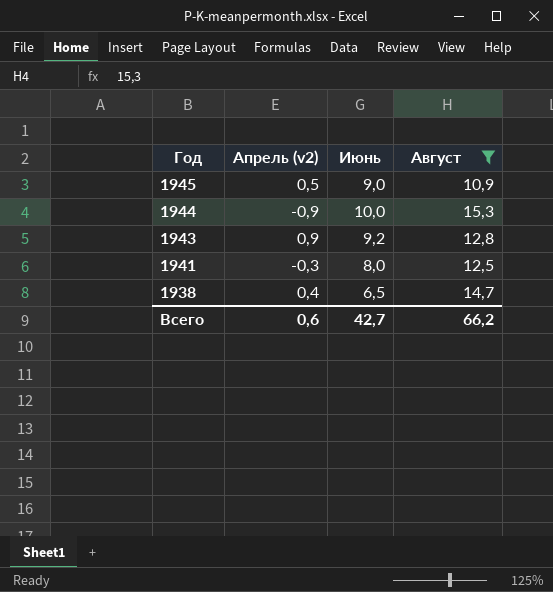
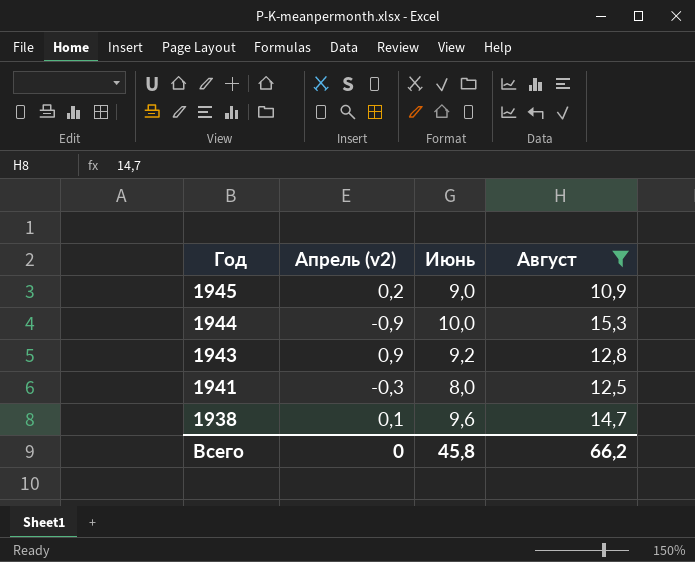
1945 | Апрель (v2): 0,5 -> 0,2
1938 | Апрель (v2): 0,4 -> 0,1
1938 | Июнь: 6,5 -> 9,6
Всего | Апрель (v2): 0,6 -> 0
Всего | Июнь: 42,7 -> 45,8

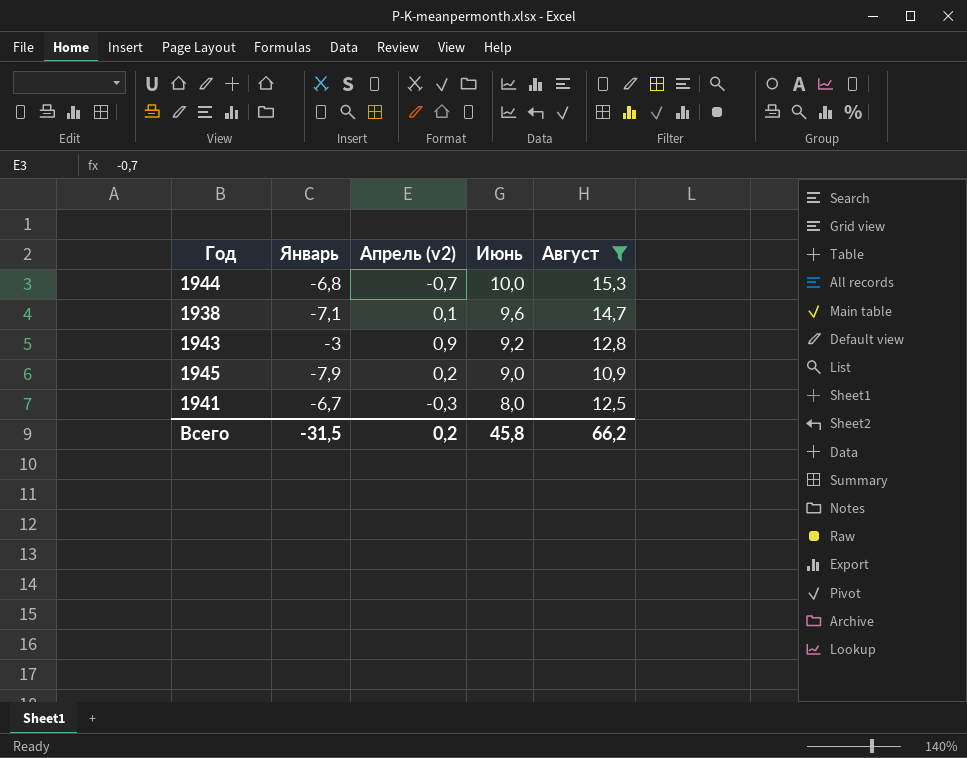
row order: Год descending -> Июнь descending
column Январь | position: none -> 2
1944 | Апрель (v2): -0,9 -> -0,7
Всего | Апрель (v2): 0 -> 0,2

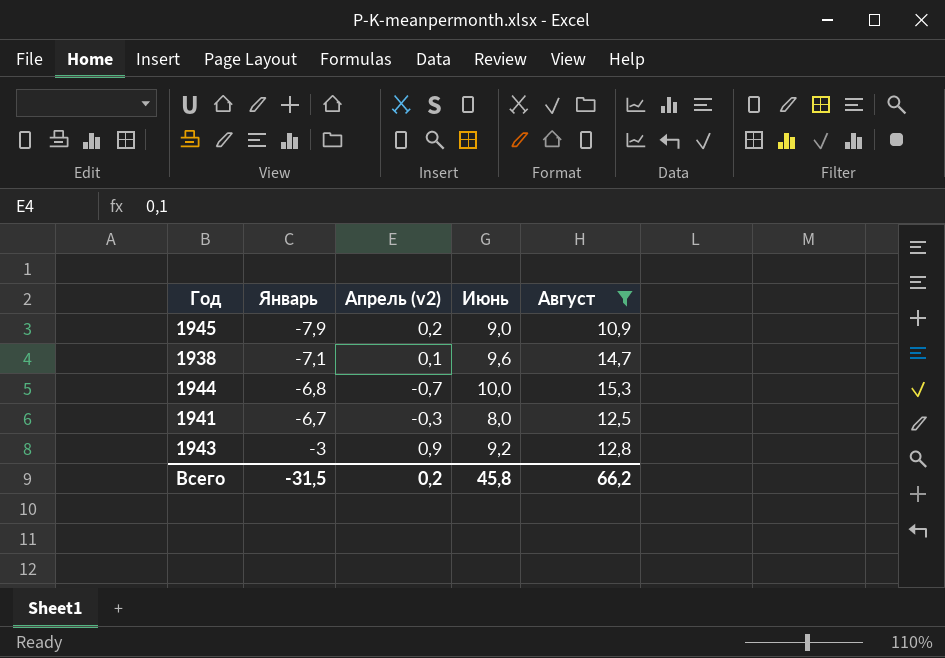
row order: Июнь descending -> Январь ascending

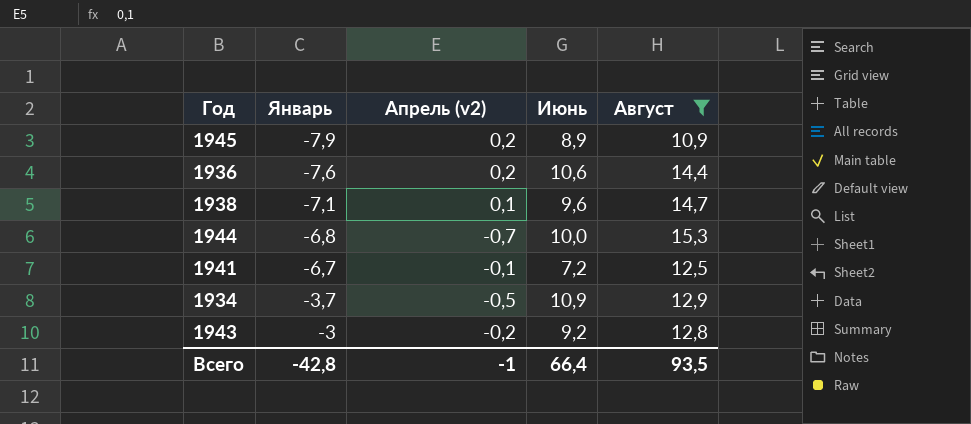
1945 | Июнь: 9,0 -> 8,9
row 1936: none -> -7,6 | 0,2 | 10,6 | 14,4
1941 | Апрель (v2): -0,3 -> -0,1
1941 | Июнь: 8,0 -> 7,2
row 1934: none -> -3,7 | -0,5 | 10,9 | 12,9
1943 | Апрель (v2): 0,9 -> -0,2
Всего | Январь: -31,5 -> -42,8
Всего | Апрель (v2): 0,2 -> -1
Всего | Июнь: 45,8 -> 66,4
Всего | Август: 66,2 -> 93,5

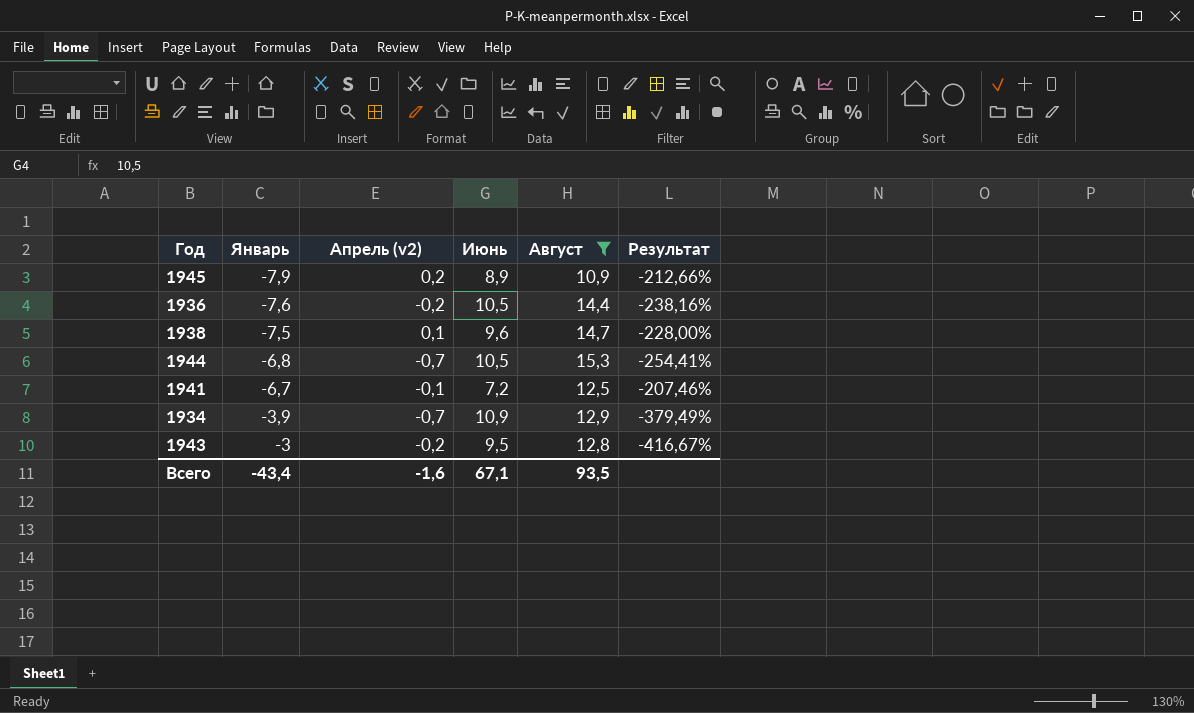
column Результат | formula: none -> ([Июнь] - [Январь]) / [Январь]
1936 | Апрель (v2): 0,2 -> -0,2
1936 | Июнь: 10,6 -> 10,5
1938 | Январь: -7,1 -> -7,5
1944 | Июнь: 10,0 -> 10,5
1934 | Январь: -3,7 -> -3,9
1934 | Апрель (v2): -0,5 -> -0,7
1943 | Июнь: 9,2 -> 9,5
Всего | Январь: -42,8 -> -43,4
Всего | Апрель (v2): -1 -> -1,6
Всего | Июнь: 66,4 -> 67,1

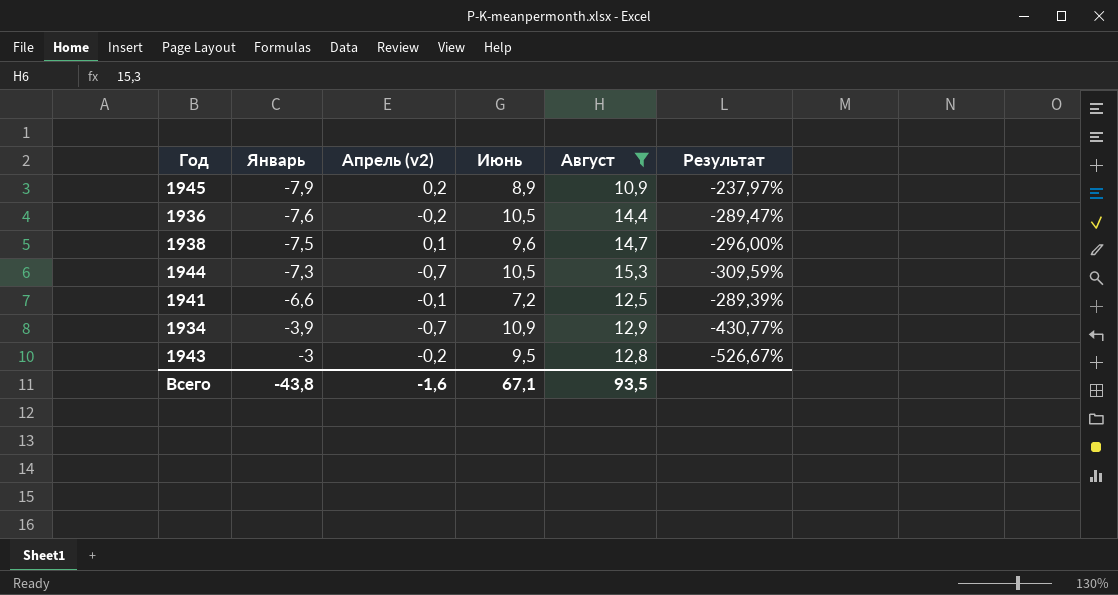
column Результат | formula: ([Июнь] - [Январь]) / [Январь] -> ([Август] - [Январь]) / [Январь]
1944 | Январь: -6,8 -> -7,3
1941 | Январь: -6,7 -> -6,6
Всего | Январь: -43,4 -> -43,8

